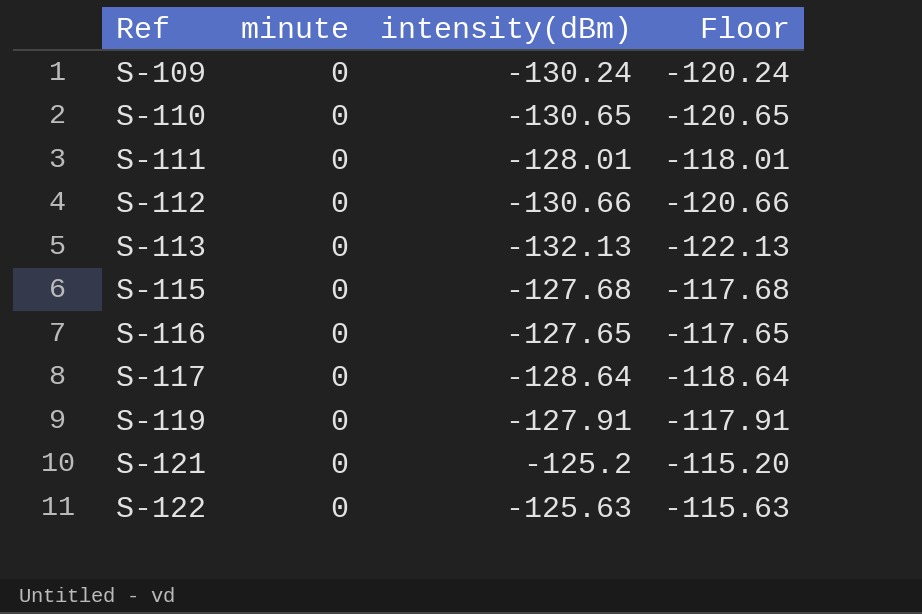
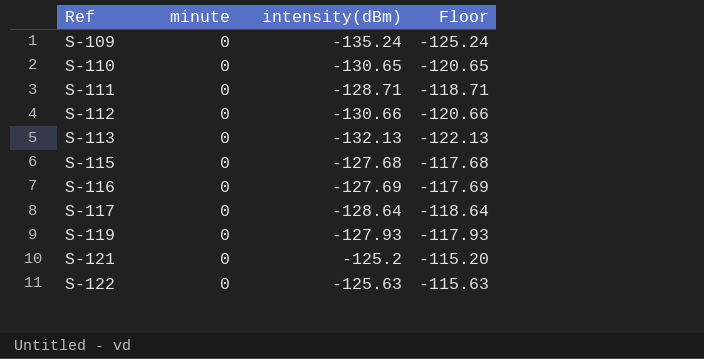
S-109 | intensity(dBm): -130.24 -> -135.24
S-109 | Floor: -120.24 -> -125.24
S-111 | intensity(dBm): -128.01 -> -128.71
S-111 | Floor: -118.01 -> -118.71
S-116 | intensity(dBm): -127.65 -> -127.69
S-116 | Floor: -117.65 -> -117.69
S-119 | intensity(dBm): -127.91 -> -127.93
S-119 | Floor: -117.91 -> -117.93

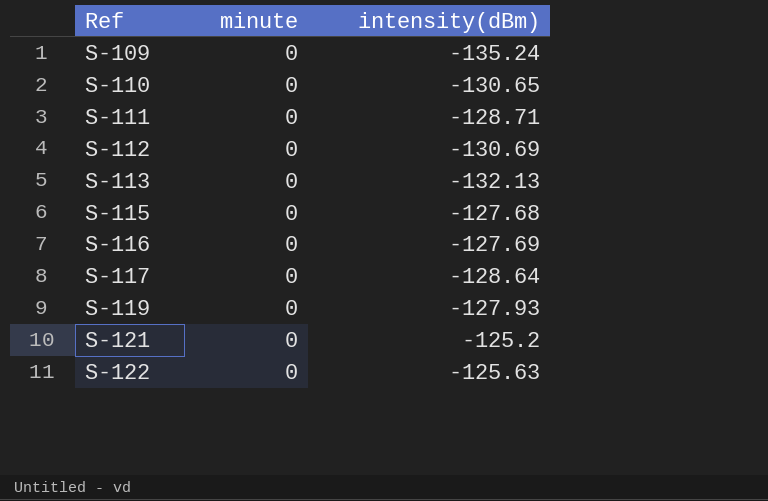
column Floor | formula: [intensity(dBm)] + 10 -> none
S-112 | intensity(dBm): -130.66 -> -130.69

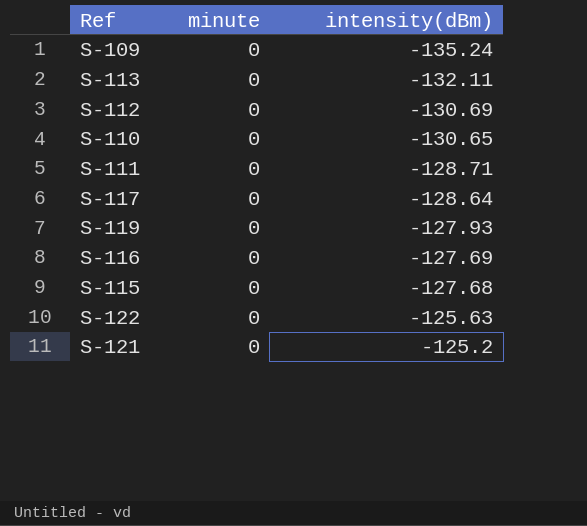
row order: Ref ascending -> intensity(dBm) ascending
S-113 | intensity(dBm): -132.13 -> -132.11

